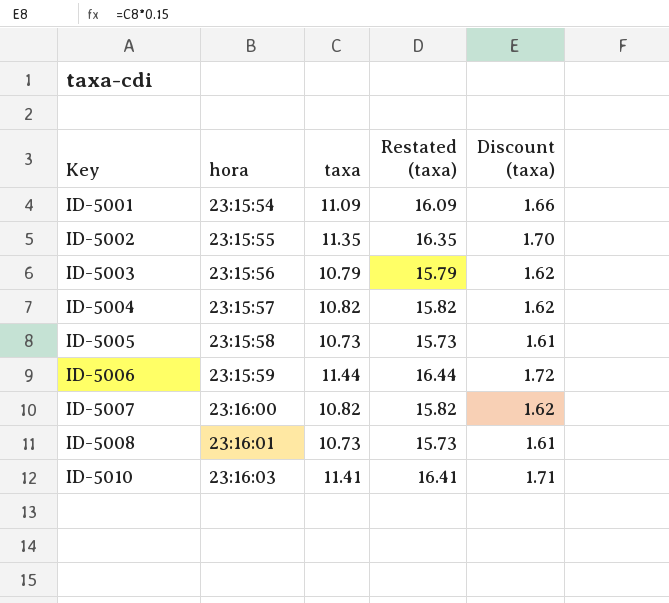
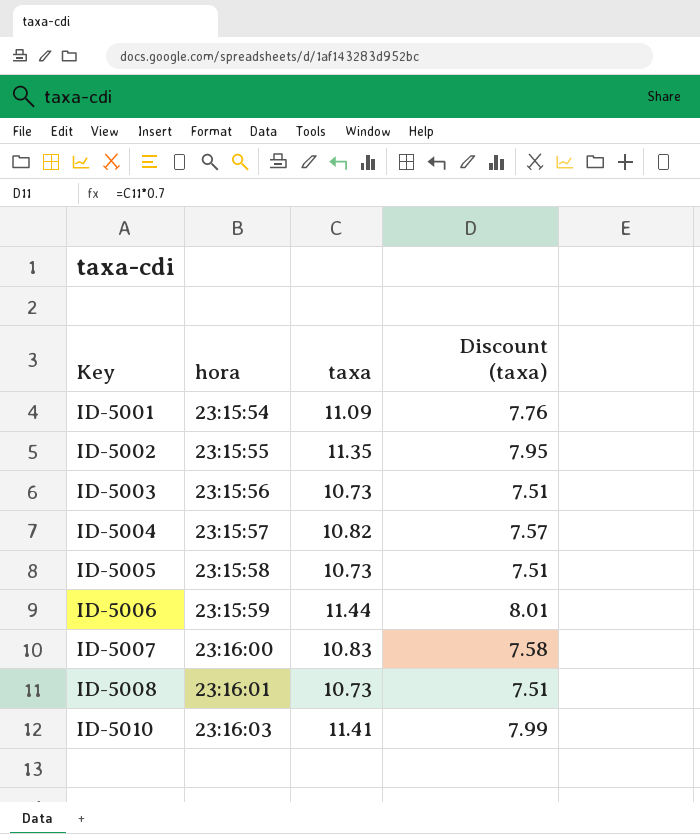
column Restated (taxa) | formula: [taxa] + 5 -> none
column Discount (taxa) | formula: [taxa] * 0.15 -> [taxa] * 0.7
ID-5003 | taxa: 10.79 -> 10.73
ID-5007 | taxa: 10.82 -> 10.83

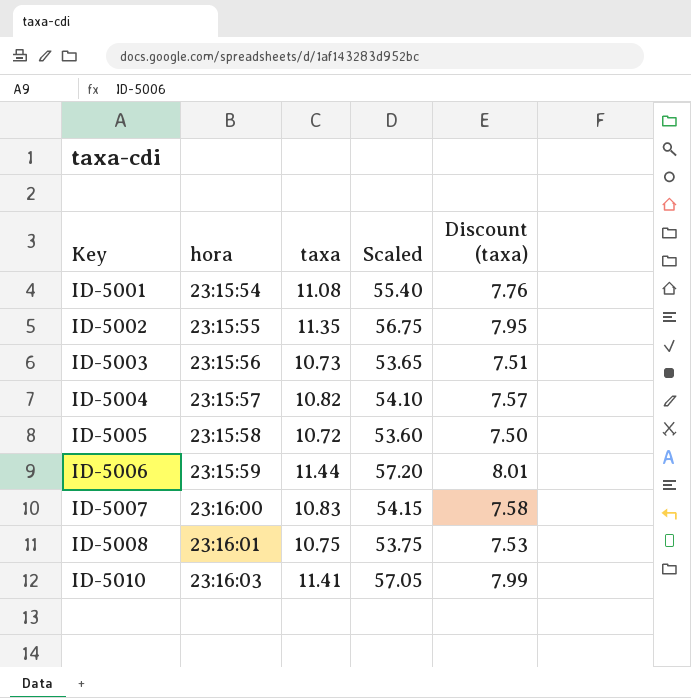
column Scaled | formula: none -> [taxa] * 5
ID-5001 | taxa: 11.09 -> 11.08
ID-5005 | taxa: 10.73 -> 10.72
ID-5005 | Discount (taxa): 7.51 -> 7.50
ID-5008 | taxa: 10.73 -> 10.75
ID-5008 | Discount (taxa): 7.51 -> 7.53

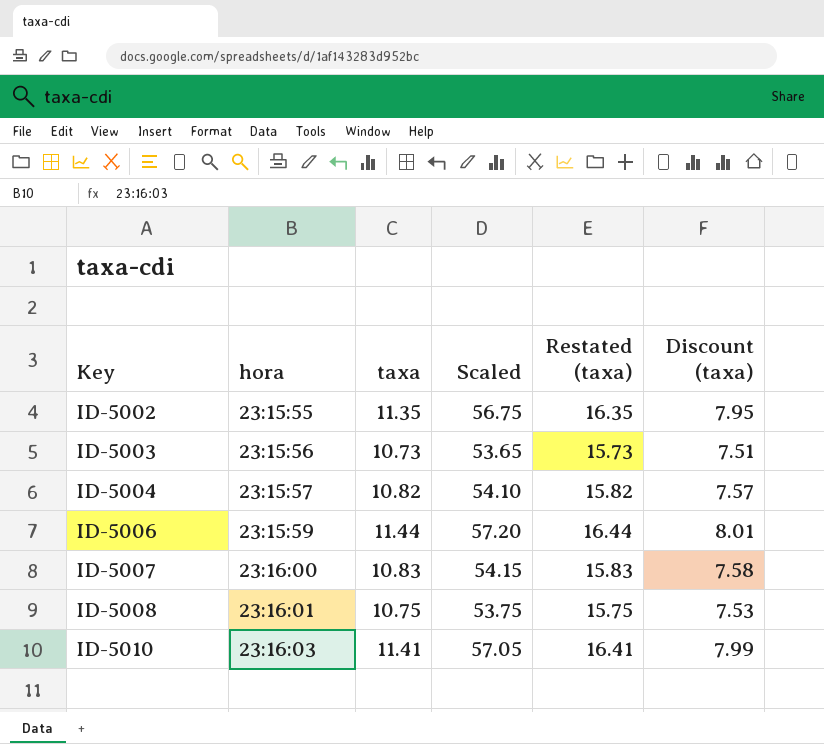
column Restated (taxa) | formula: none -> [taxa] + 5
row ID-5001: 23:15:54 | 11.08 | 55.40 | 7.76 -> none
row ID-5005: 23:15:58 | 10.72 | 53.60 | 7.50 -> none

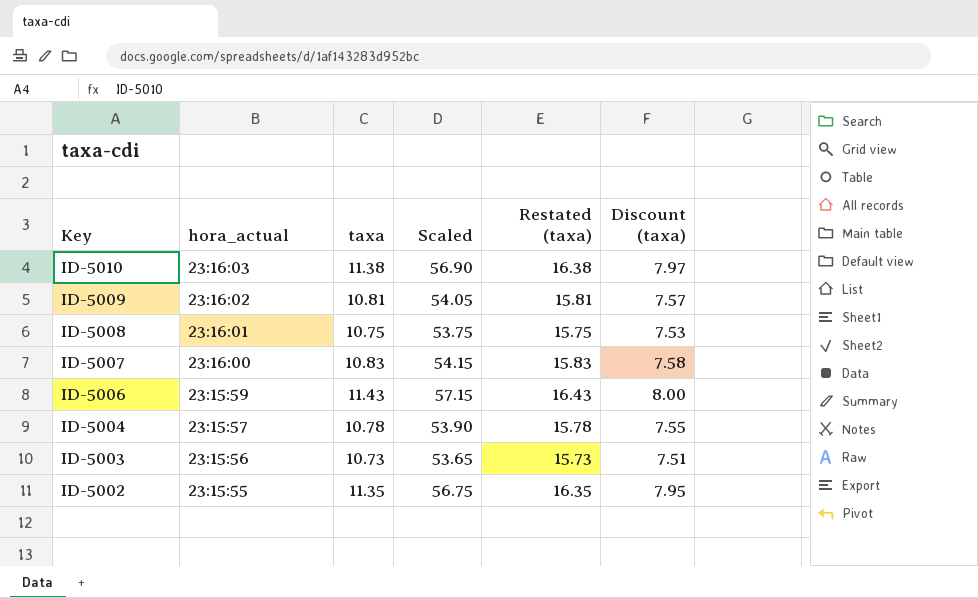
row order: Key ascending -> Key descending
column name: hora -> hora_actual
ID-5010 | taxa: 11.41 -> 11.38
ID-5010 | Scaled: 57.05 -> 56.90
ID-5010 | Restated (taxa): 16.41 -> 16.38
ID-5010 | Discount (taxa): 7.99 -> 7.97
row ID-5009: none -> 23:16:02 | 10.81 | 54.05 | 15.81 | 7.57
ID-5006 | taxa: 11.44 -> 11.43
ID-5006 | Scaled: 57.20 -> 57.15
ID-5006 | Restated (taxa): 16.44 -> 16.43
ID-5006 | Discount (taxa): 8.01 -> 8.00
ID-5004 | taxa: 10.82 -> 10.78
ID-5004 | Scaled: 54.10 -> 53.90
ID-5004 | Restated (taxa): 15.82 -> 15.78
ID-5004 | Discount (taxa): 7.57 -> 7.55

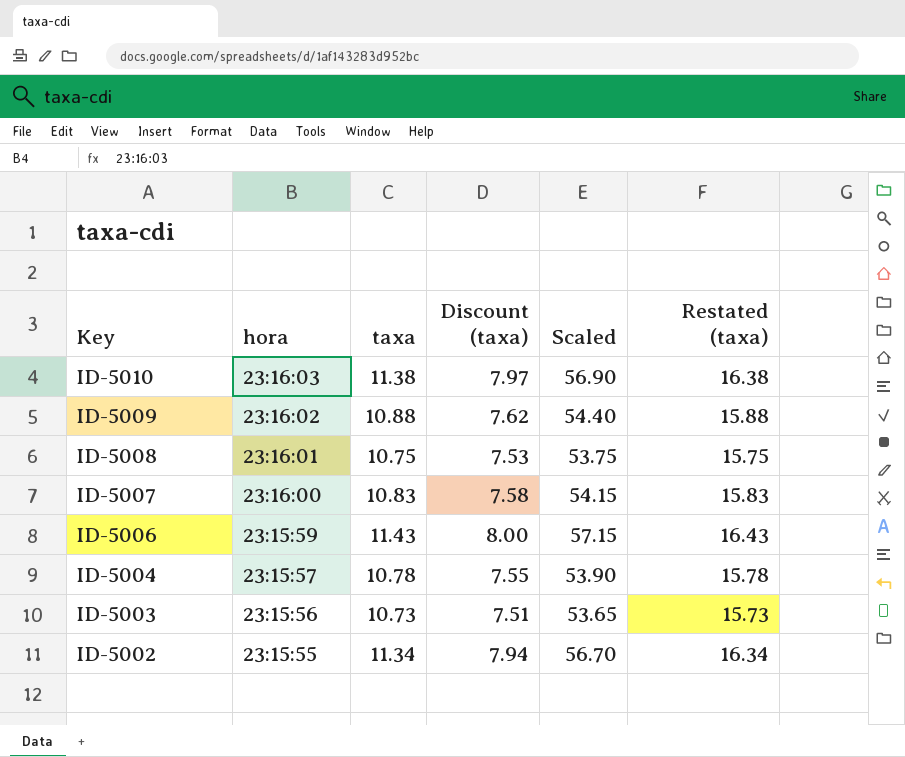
column name: hora_actual -> hora
column Discount (taxa) | position: 6 -> 4
ID-5009 | taxa: 10.81 -> 10.88
ID-5009 | Discount (taxa): 7.57 -> 7.62
ID-5009 | Scaled: 54.05 -> 54.40
ID-5009 | Restated (taxa): 15.81 -> 15.88
ID-5002 | taxa: 11.35 -> 11.34
ID-5002 | Discount (taxa): 7.95 -> 7.94
ID-5002 | Scaled: 56.75 -> 56.70
ID-5002 | Restated (taxa): 16.35 -> 16.34

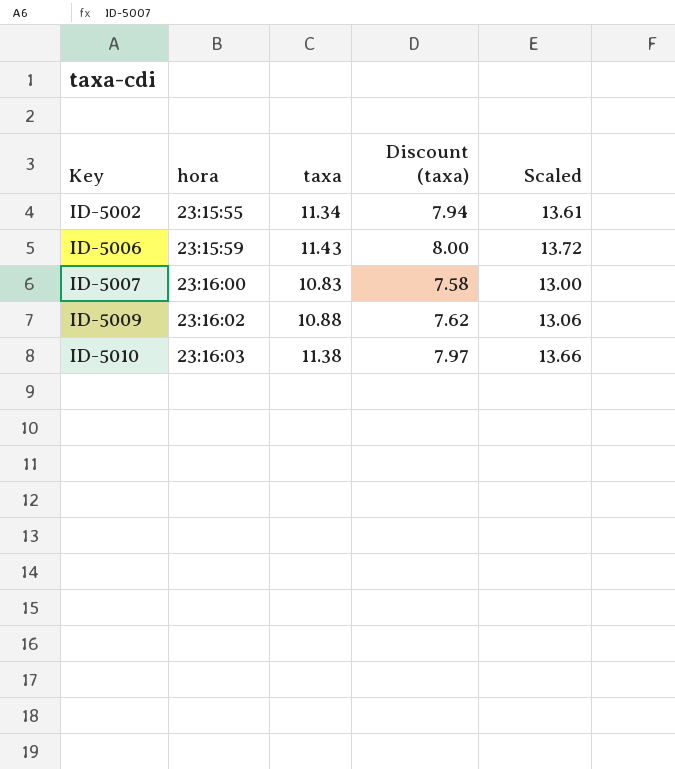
row order: Key descending -> Key ascending
column Restated (taxa) | formula: [taxa] + 5 -> none
column Scaled | formula: [taxa] * 5 -> [taxa] * 1.2
row ID-5008: 23:16:01 | 10.75 | 7.53 | 53.75 | 15.75 -> none
row ID-5004: 23:15:57 | 10.78 | 7.55 | 53.90 | 15.78 -> none
row ID-5003: 23:15:56 | 10.73 | 7.51 | 53.65 | 15.73 -> none

